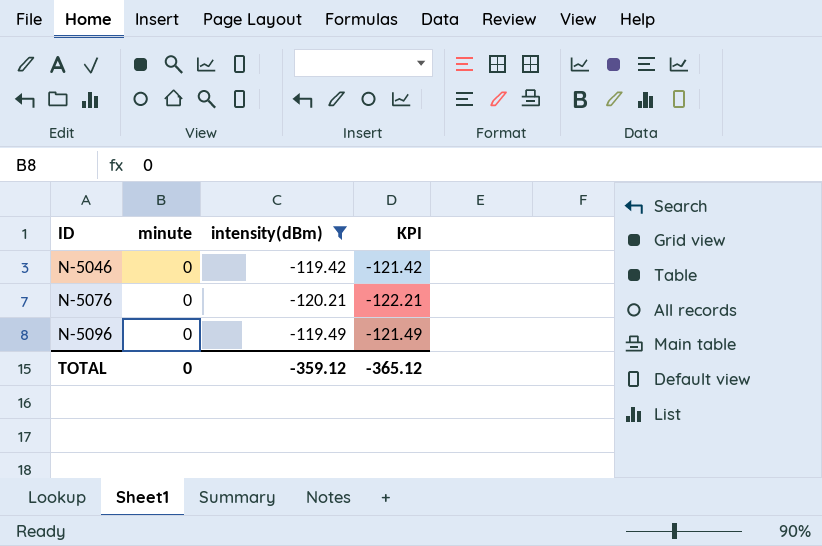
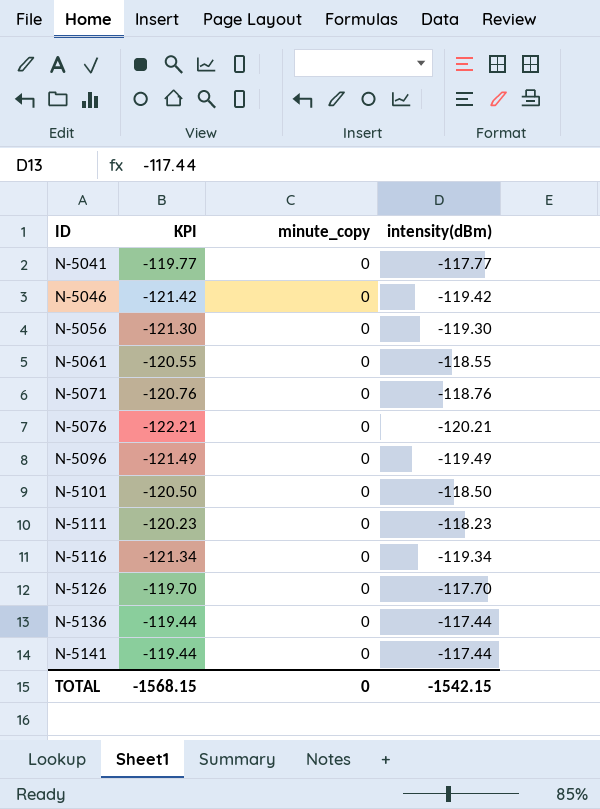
filter: intensity(dBm) <= -119.42 -> none
column KPI | position: 4 -> 2
column name: minute -> minute_copy
TOTAL | KPI: -365.12 -> -1568.15
TOTAL | intensity(dBm): -359.12 -> -1542.15

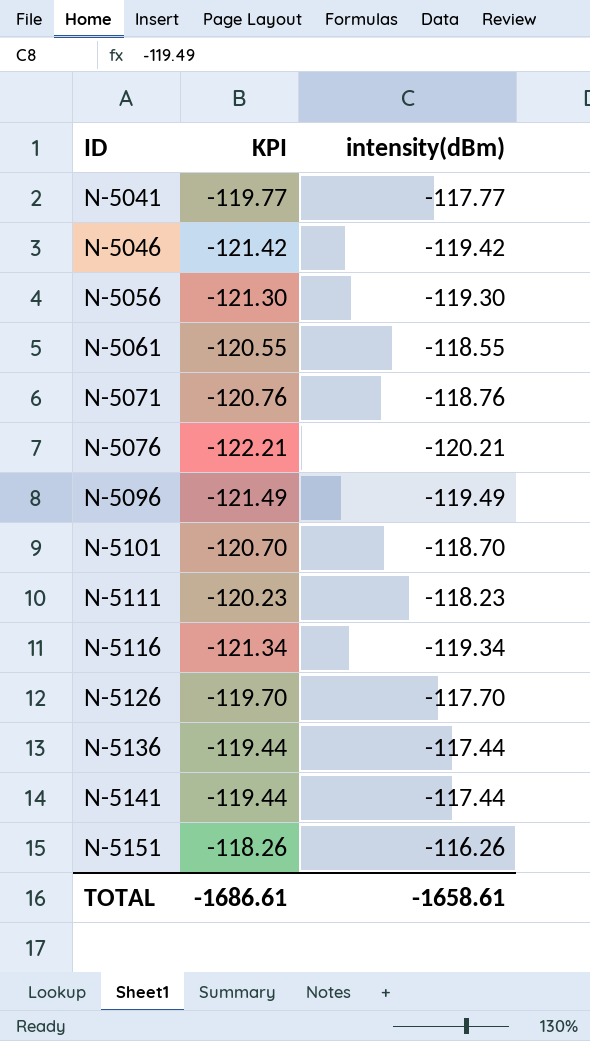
column minute_copy | position: 3 -> none
N-5101 | KPI: -120.50 -> -120.70
N-5101 | intensity(dBm): -118.50 -> -118.70
row N-5151: none -> -118.26 | -116.26
TOTAL | KPI: -1568.15 -> -1686.61
TOTAL | intensity(dBm): -1542.15 -> -1658.61

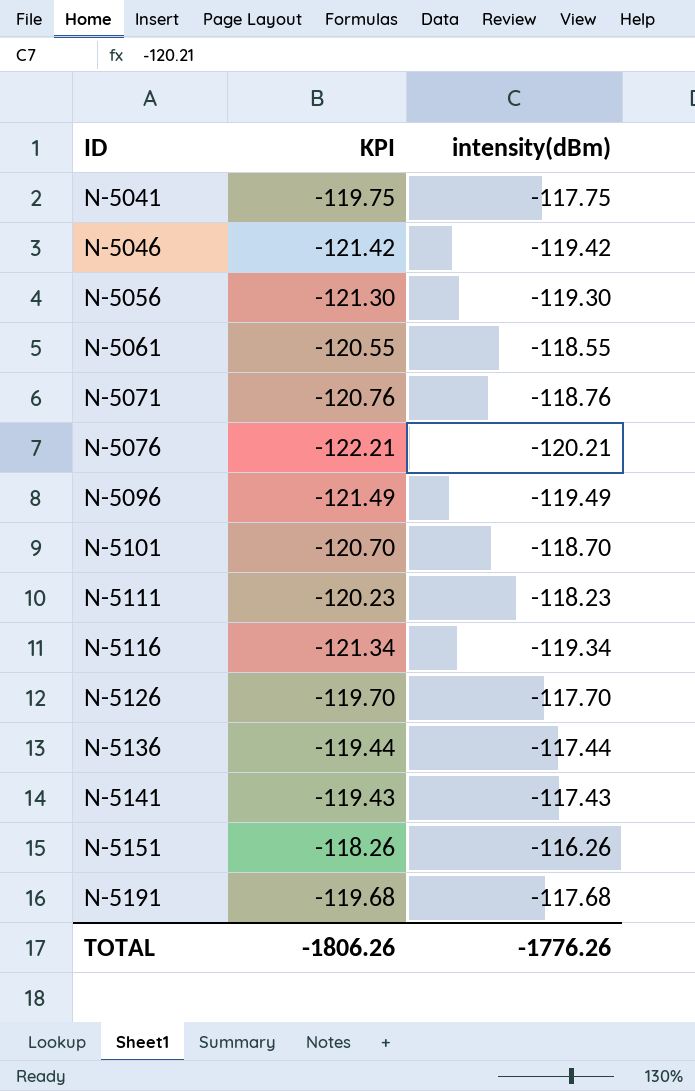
N-5041 | KPI: -119.77 -> -119.75
N-5041 | intensity(dBm): -117.77 -> -117.75
N-5141 | KPI: -119.44 -> -119.43
N-5141 | intensity(dBm): -117.44 -> -117.43
row N-5191: none -> -119.68 | -117.68
TOTAL | KPI: -1686.61 -> -1806.26
TOTAL | intensity(dBm): -1658.61 -> -1776.26

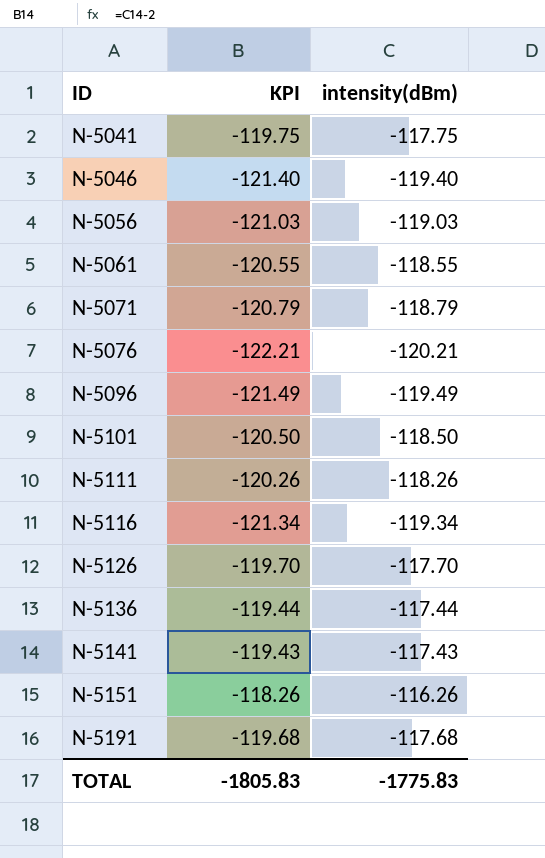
N-5046 | KPI: -121.42 -> -121.40
N-5046 | intensity(dBm): -119.42 -> -119.40
N-5056 | KPI: -121.30 -> -121.03
N-5056 | intensity(dBm): -119.30 -> -119.03
N-5071 | KPI: -120.76 -> -120.79
N-5071 | intensity(dBm): -118.76 -> -118.79
N-5101 | KPI: -120.70 -> -120.50
N-5101 | intensity(dBm): -118.70 -> -118.50
N-5111 | KPI: -120.23 -> -120.26
N-5111 | intensity(dBm): -118.23 -> -118.26
TOTAL | KPI: -1806.26 -> -1805.83
TOTAL | intensity(dBm): -1776.26 -> -1775.83

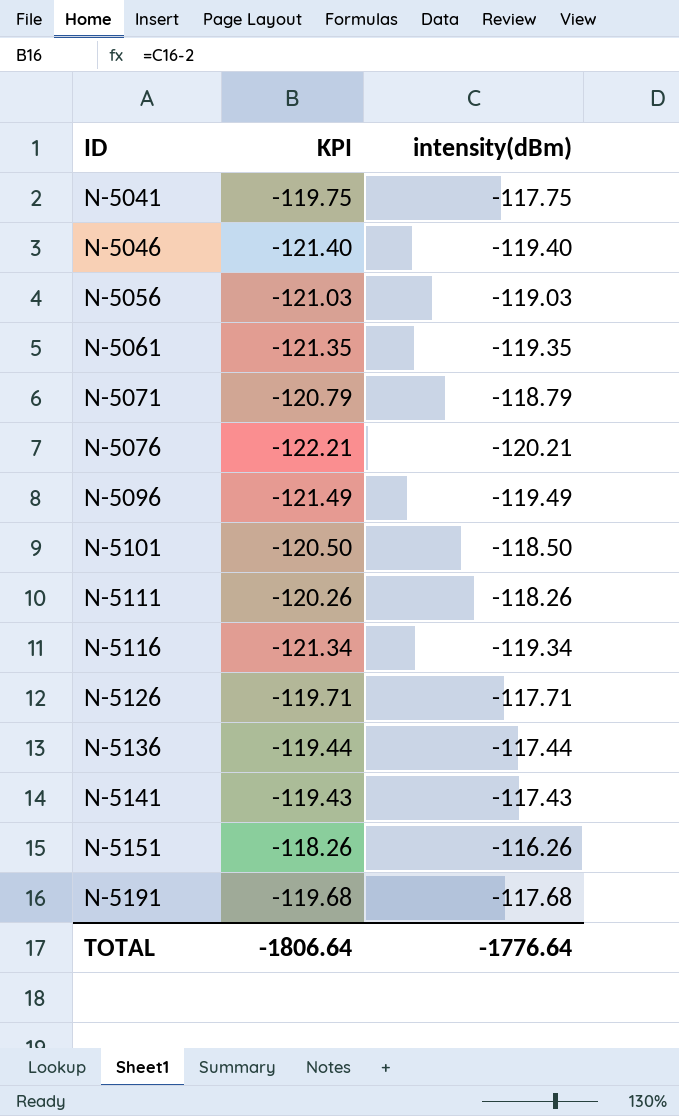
N-5061 | KPI: -120.55 -> -121.35
N-5061 | intensity(dBm): -118.55 -> -119.35
N-5126 | KPI: -119.70 -> -119.71
N-5126 | intensity(dBm): -117.70 -> -117.71
TOTAL | KPI: -1805.83 -> -1806.64
TOTAL | intensity(dBm): -1775.83 -> -1776.64

